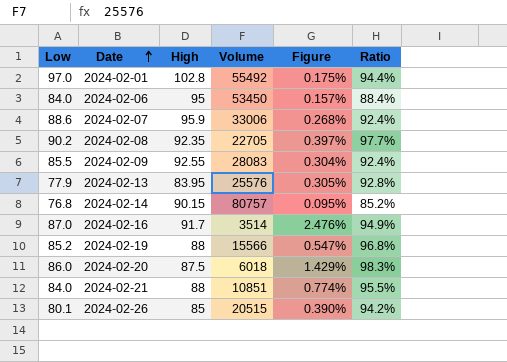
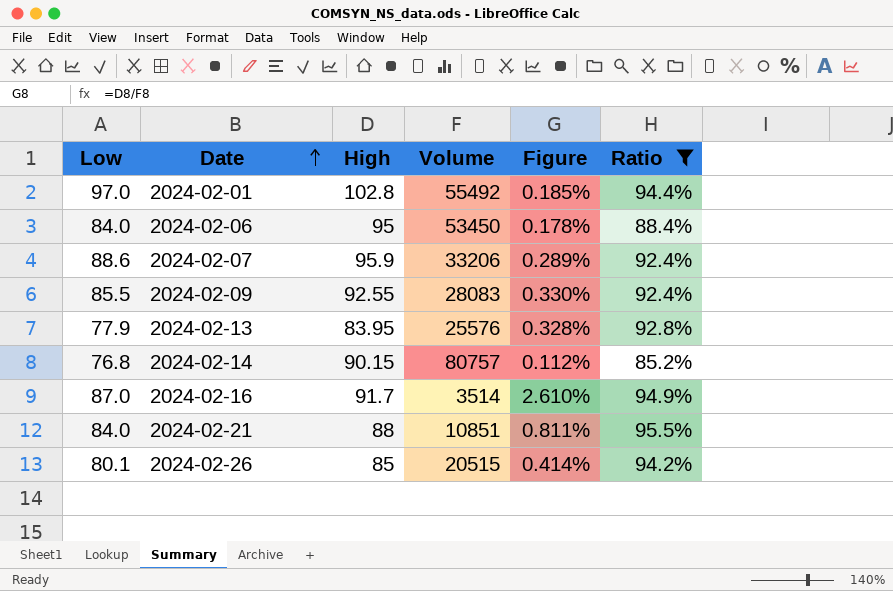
filter: none -> Ratio <= 95.5%
column Figure | formula: [Low] / [Volume] -> [High] / [Volume]
2024-02-07 | Volume: 33006 -> 33206

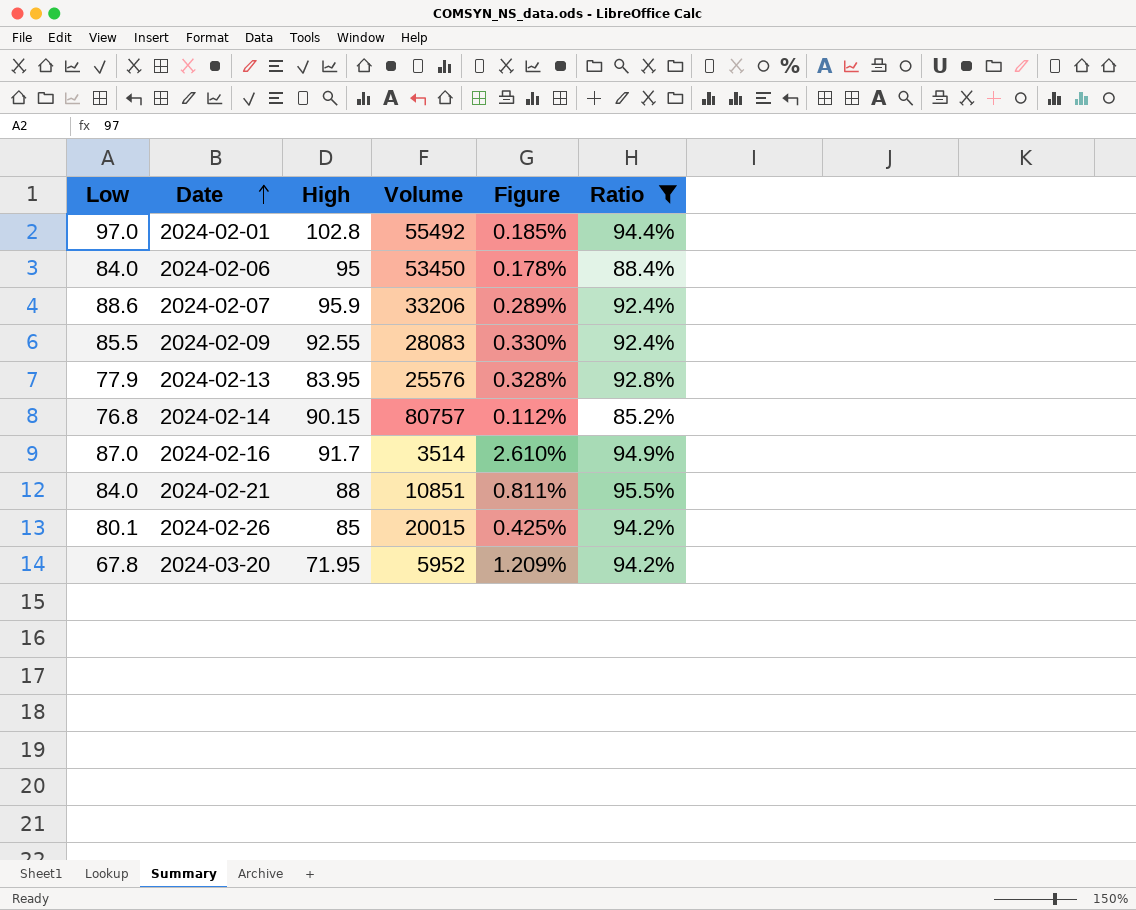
2024-02-26 | Volume: 20515 -> 20015
2024-02-26 | Figure: 0.414% -> 0.425%
row 2024-03-20: none -> 67.8 | 71.95 | 5952 | 1.209% | 94.2%

